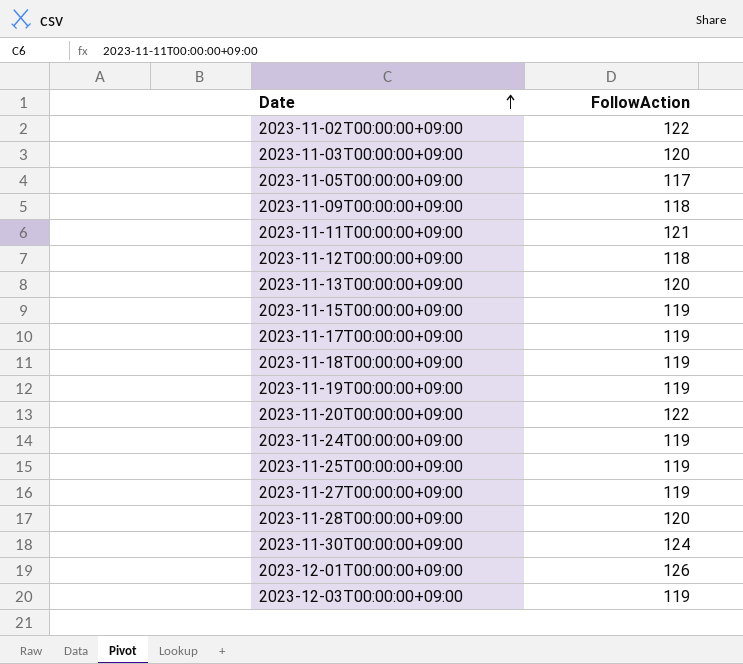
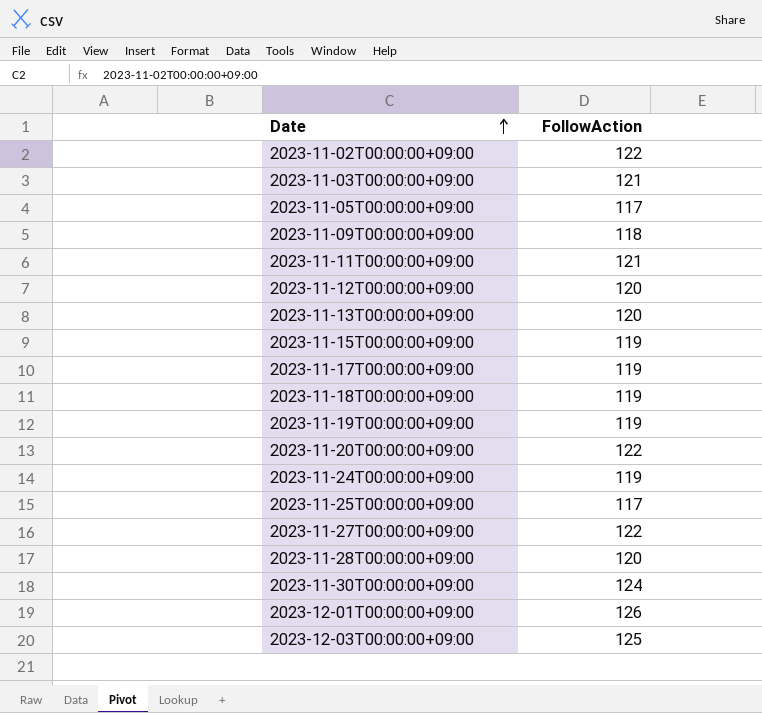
2023-11-03T00:00:00+09:00 | FollowAction: 120 -> 121
2023-11-12T00:00:00+09:00 | FollowAction: 118 -> 120
2023-11-25T00:00:00+09:00 | FollowAction: 119 -> 117
2023-11-27T00:00:00+09:00 | FollowAction: 119 -> 122
2023-12-03T00:00:00+09:00 | FollowAction: 119 -> 125

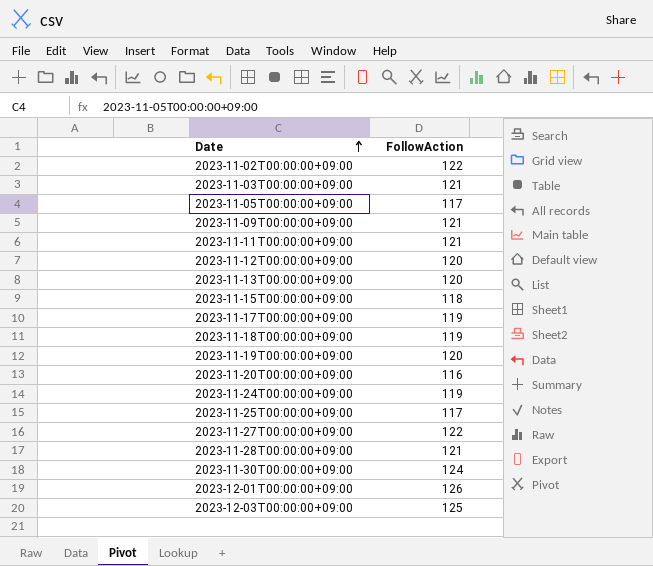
2023-11-09T00:00:00+09:00 | FollowAction: 118 -> 121
2023-11-15T00:00:00+09:00 | FollowAction: 119 -> 118
2023-11-19T00:00:00+09:00 | FollowAction: 119 -> 120
2023-11-20T00:00:00+09:00 | FollowAction: 122 -> 116
2023-11-28T00:00:00+09:00 | FollowAction: 120 -> 121

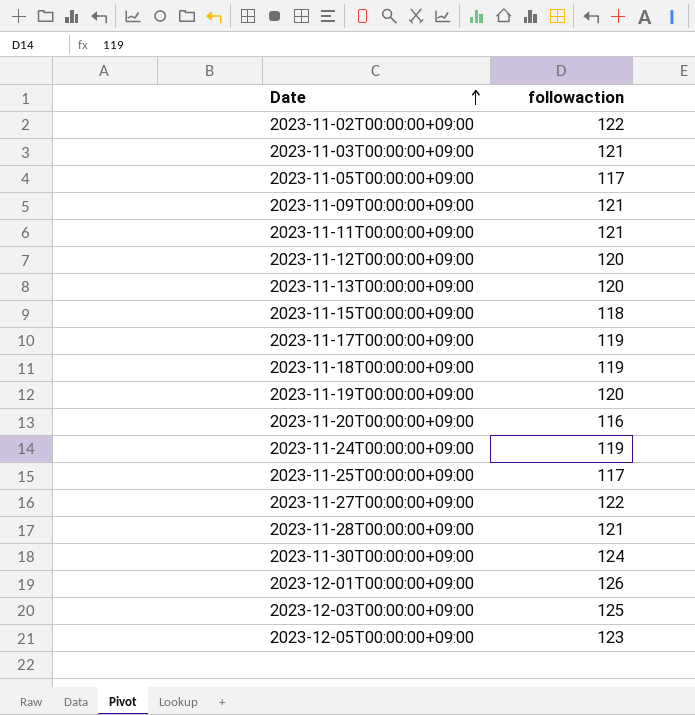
column name: FollowAction -> followaction
row 2023-12-05T00:00:00+09:00: none -> 123

